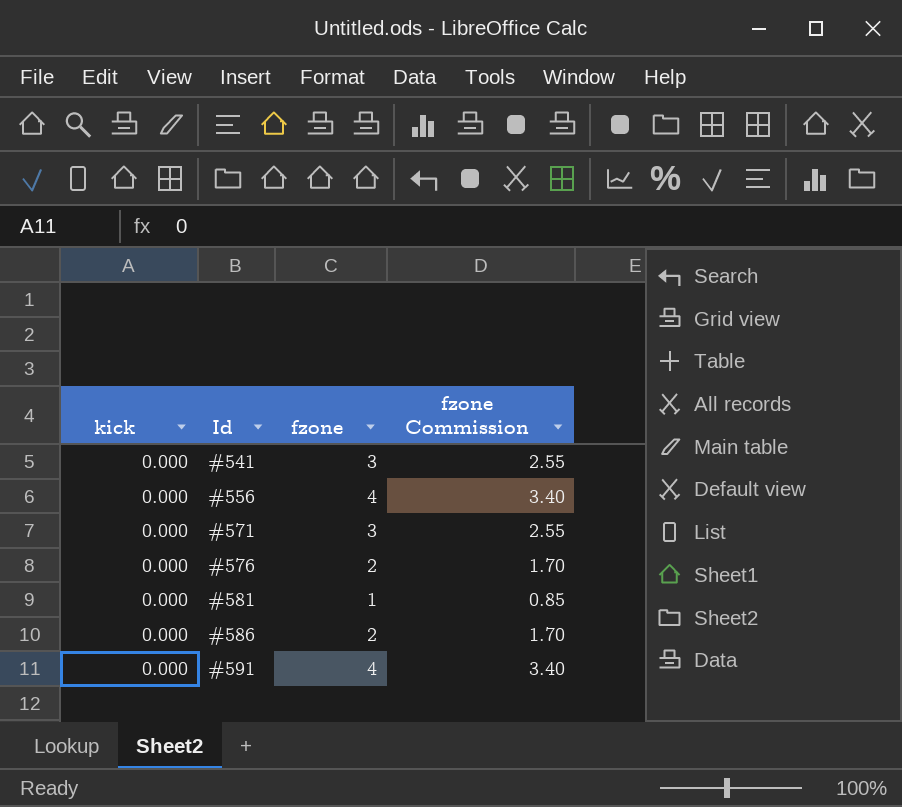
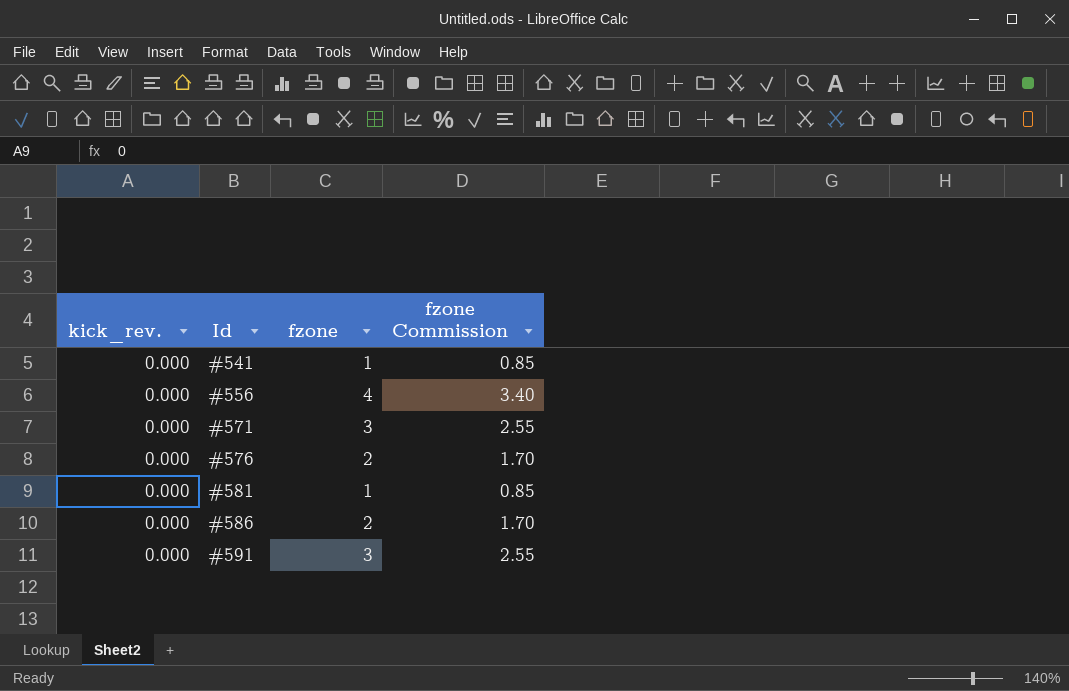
column name: kick -> kick_rev.
#541 | fzone: 3 -> 1
#541 | fzone Commission: 2.55 -> 0.85
#591 | fzone: 4 -> 3
#591 | fzone Commission: 3.40 -> 2.55

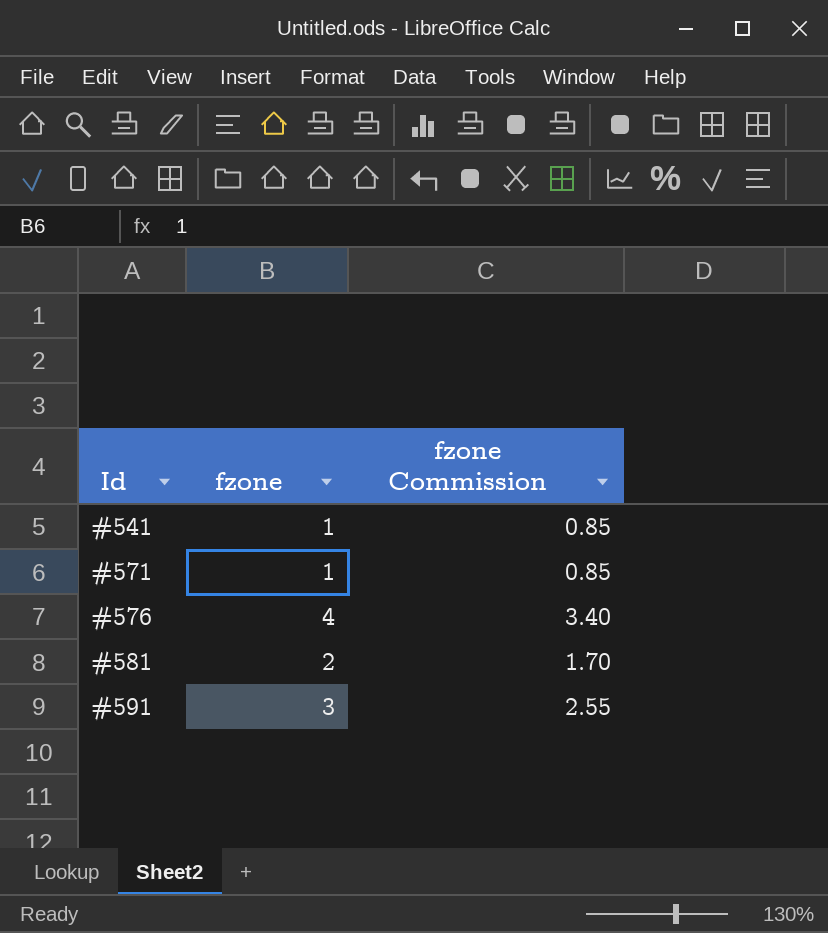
column kick_rev. | position: 1 -> none
row #556: 0.000 | 4 | 3.40 -> none
row #586: 0.000 | 2 | 1.70 -> none
#571 | fzone: 3 -> 1
#571 | fzone Commission: 2.55 -> 0.85
#576 | fzone: 2 -> 4
#576 | fzone Commission: 1.70 -> 3.40
#581 | fzone: 1 -> 2
#581 | fzone Commission: 0.85 -> 1.70

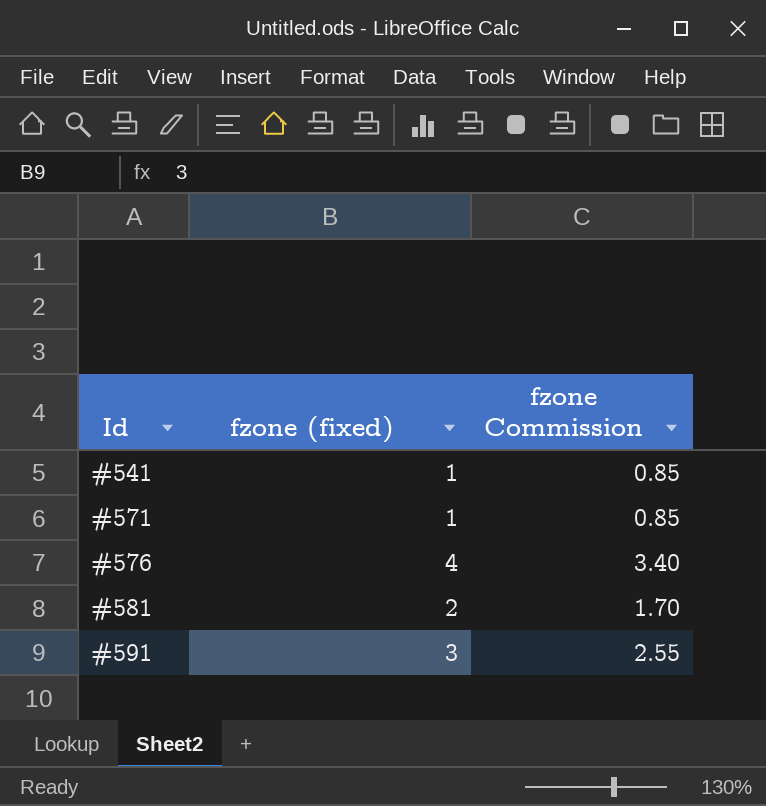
column name: fzone -> fzone (fixed)

